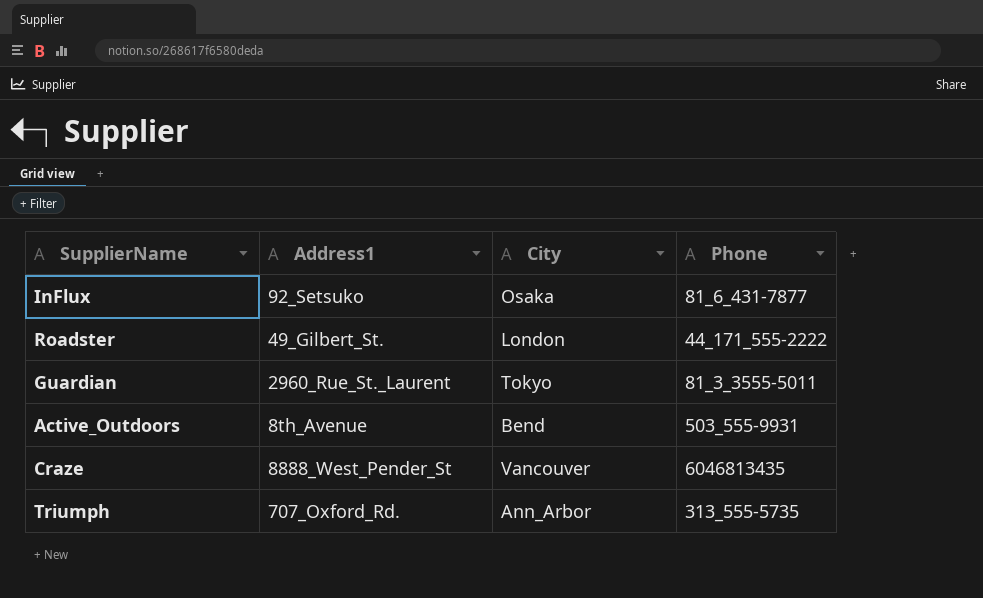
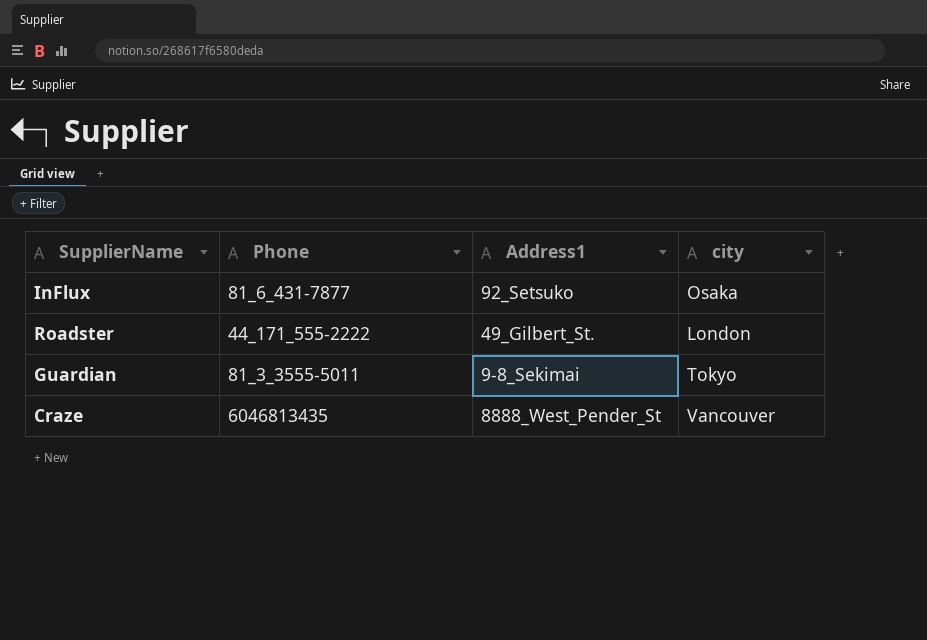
column Phone | position: 4 -> 2
column name: City -> city
row Active_Outdoors: 8th_Avenue | Bend | 503_555-9931 -> none
row Triumph: 707_Oxford_Rd. | Ann_Arbor | 313_555-5735 -> none
Guardian | Address1: 2960_Rue_St._Laurent -> 9-8_Sekimai

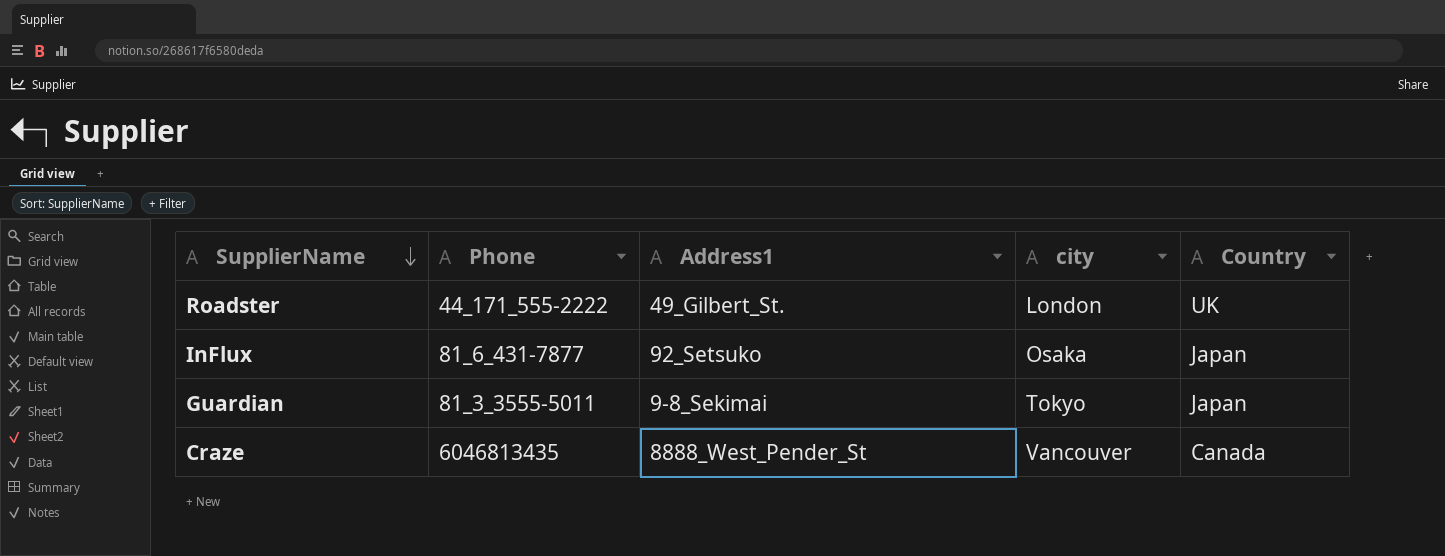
row order: none -> SupplierName descending
column Country | position: none -> 5

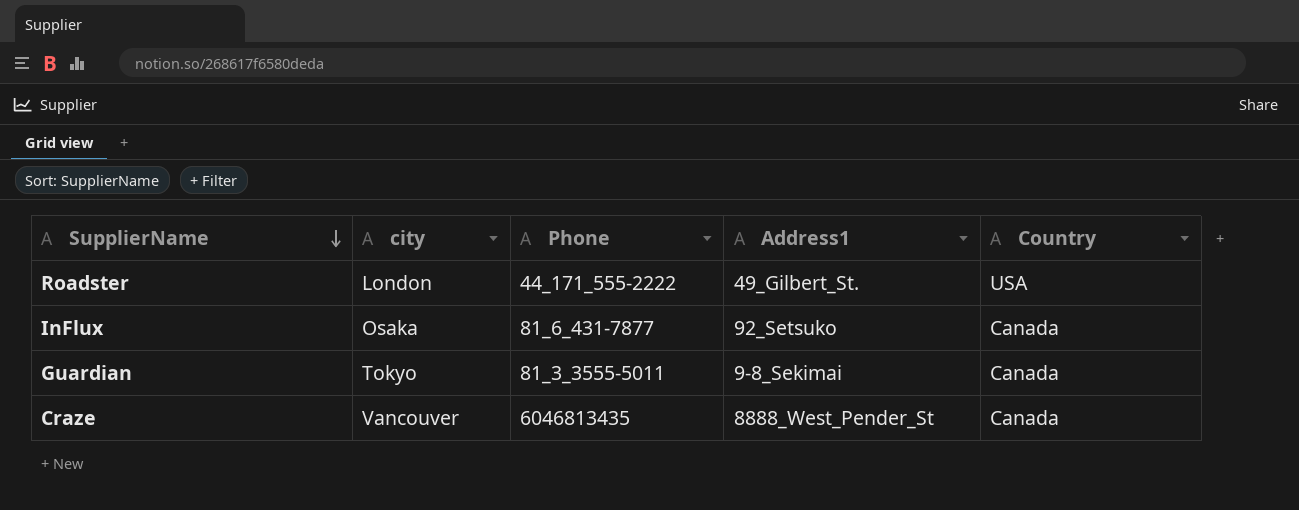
column city | position: 4 -> 2
Roadster | Country: UK -> USA
InFlux | Country: Japan -> Canada
Guardian | Country: Japan -> Canada

